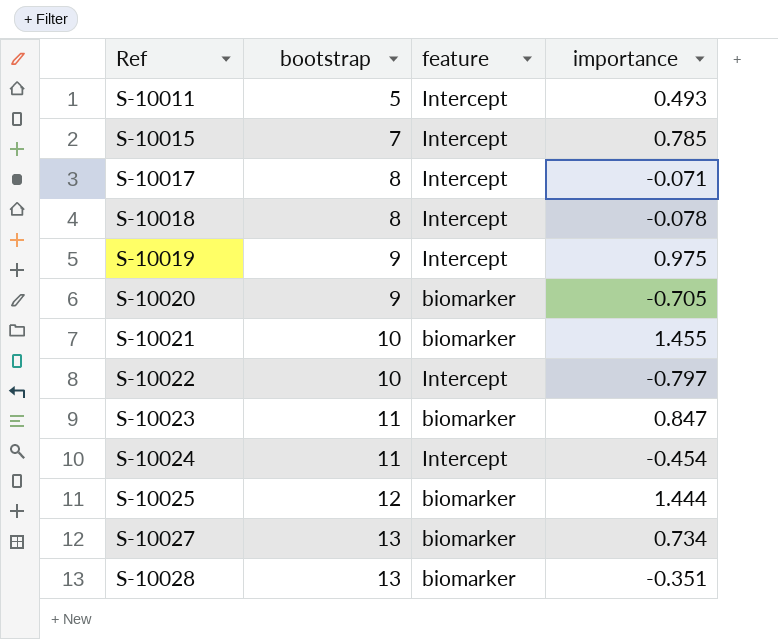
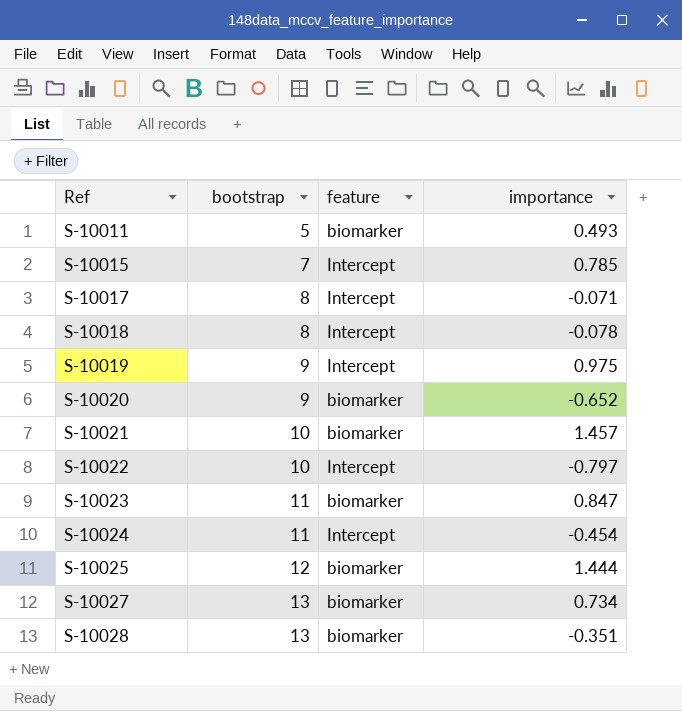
S-10011 | feature: Intercept -> biomarker
S-10020 | importance: -0.705 -> -0.652
S-10021 | importance: 1.455 -> 1.457

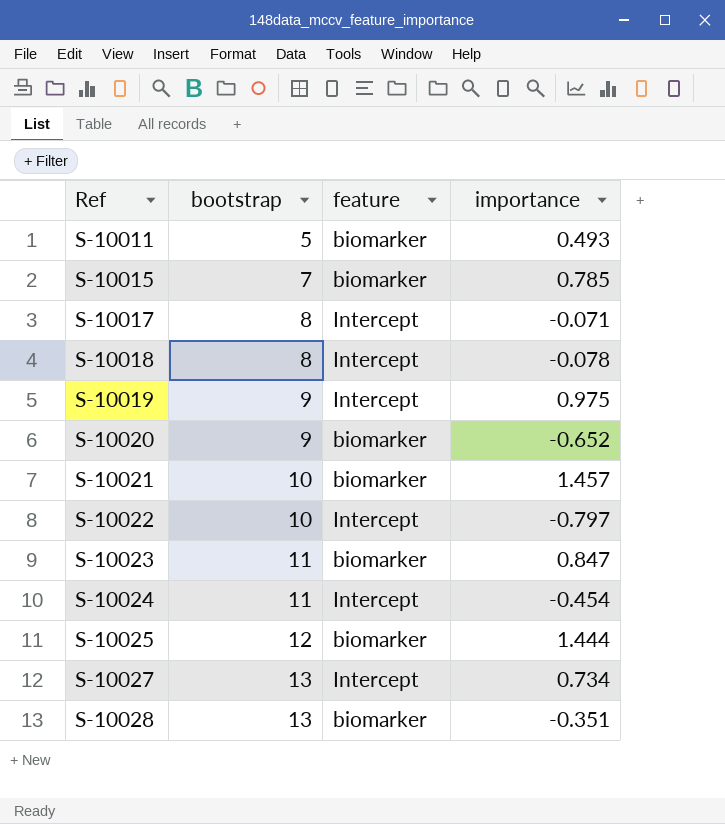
S-10015 | feature: Intercept -> biomarker
S-10027 | feature: biomarker -> Intercept

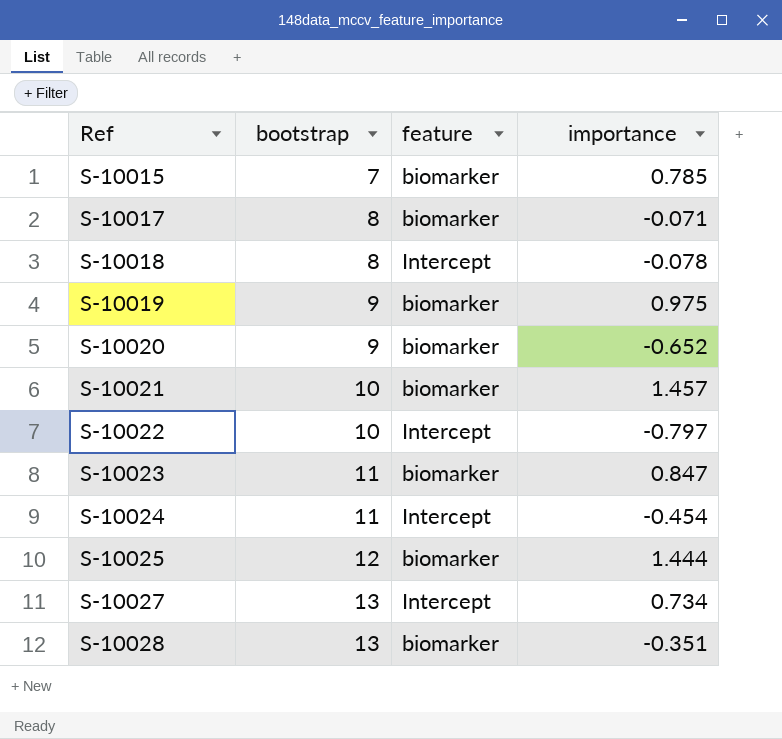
row S-10011: 5 | biomarker | 0.493 -> none
S-10017 | feature: Intercept -> biomarker
S-10019 | feature: Intercept -> biomarker

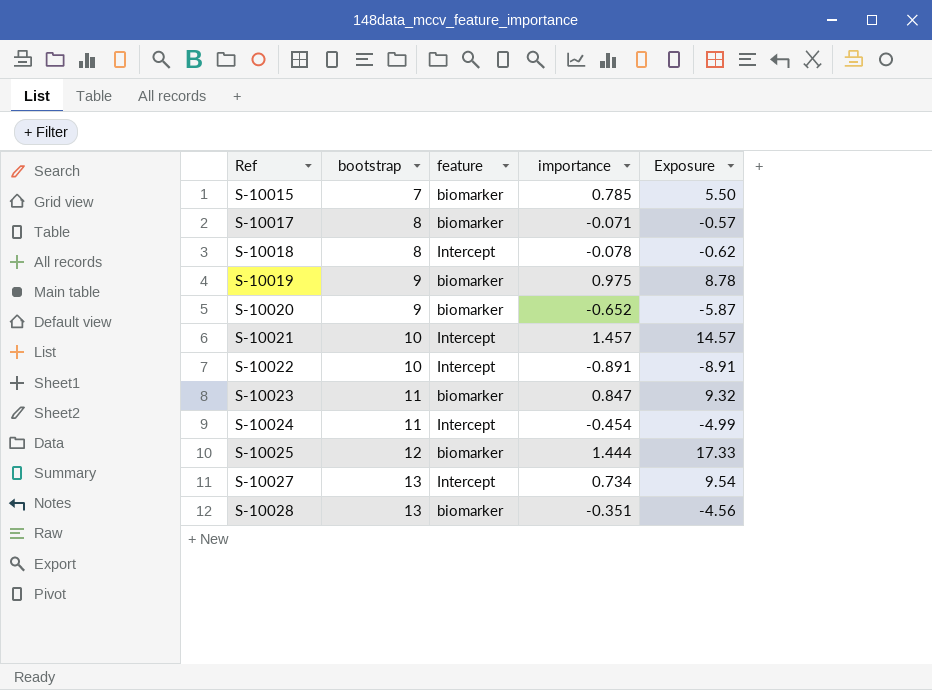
column Exposure | formula: none -> [bootstrap] * [importance]
S-10021 | feature: biomarker -> Intercept
S-10022 | importance: -0.797 -> -0.891

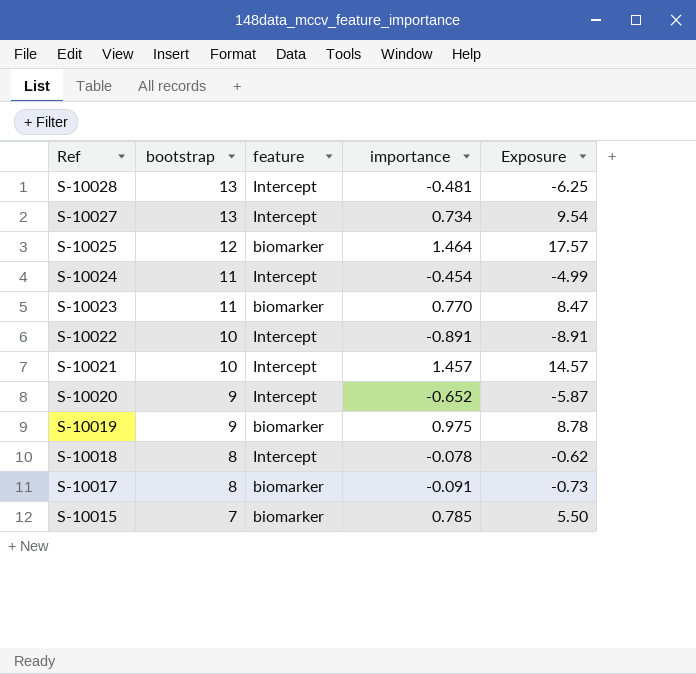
row order: Ref ascending -> Ref descending
S-10028 | feature: biomarker -> Intercept
S-10028 | importance: -0.351 -> -0.481
S-10028 | Exposure: -4.56 -> -6.25
S-10025 | importance: 1.444 -> 1.464
S-10025 | Exposure: 17.33 -> 17.57
S-10023 | importance: 0.847 -> 0.770
S-10023 | Exposure: 9.32 -> 8.47
S-10020 | feature: biomarker -> Intercept
S-10017 | importance: -0.071 -> -0.091
S-10017 | Exposure: -0.57 -> -0.73

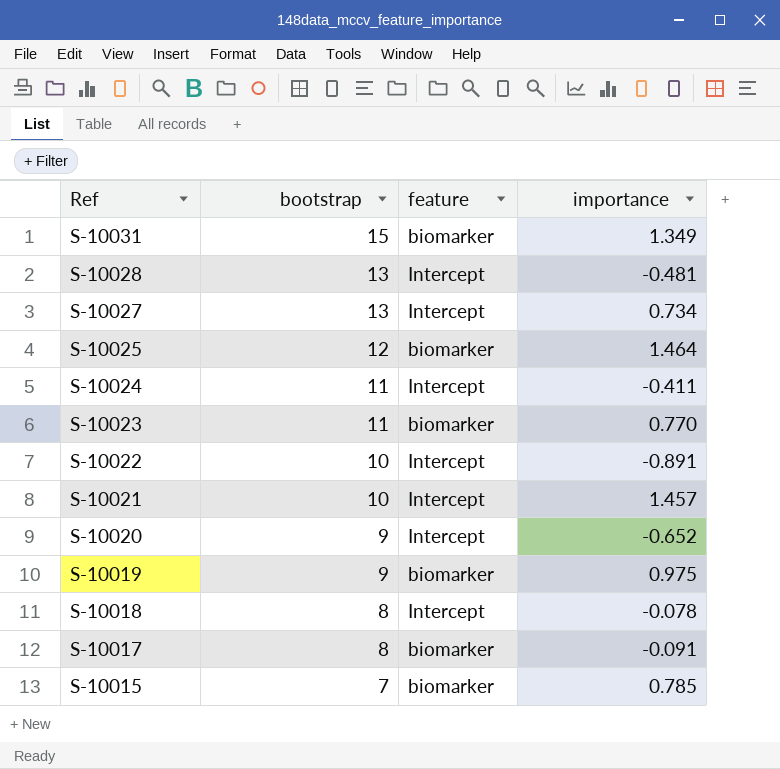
column Exposure | formula: [bootstrap] * [importance] -> none
row S-10031: none -> 15 | biomarker | 1.349
S-10024 | importance: -0.454 -> -0.411

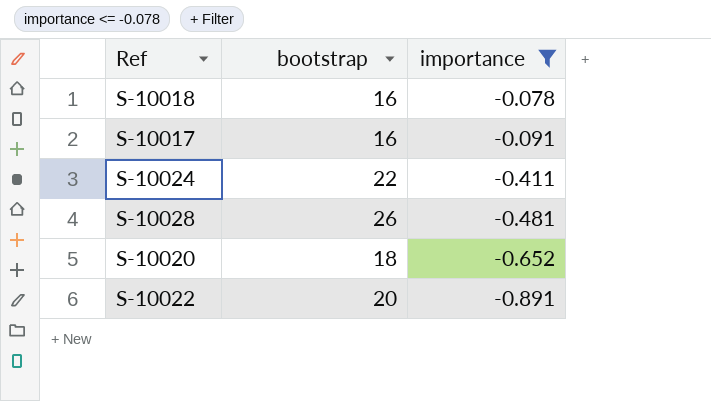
filter: none -> importance <= -0.078
row order: Ref descending -> importance descending
column feature | position: 3 -> none
S-10018 | bootstrap: 8 -> 16
S-10017 | bootstrap: 8 -> 16
S-10024 | bootstrap: 11 -> 22
S-10028 | bootstrap: 13 -> 26
S-10020 | bootstrap: 9 -> 18
S-10022 | bootstrap: 10 -> 20

